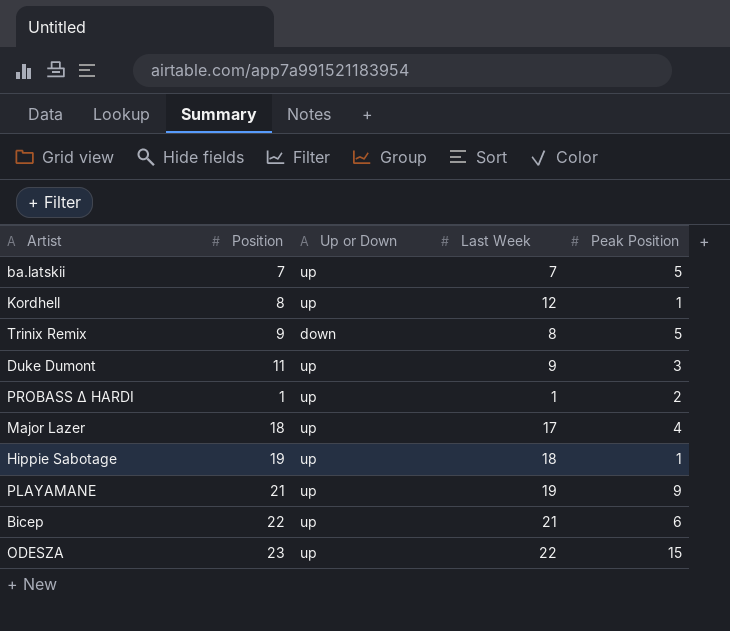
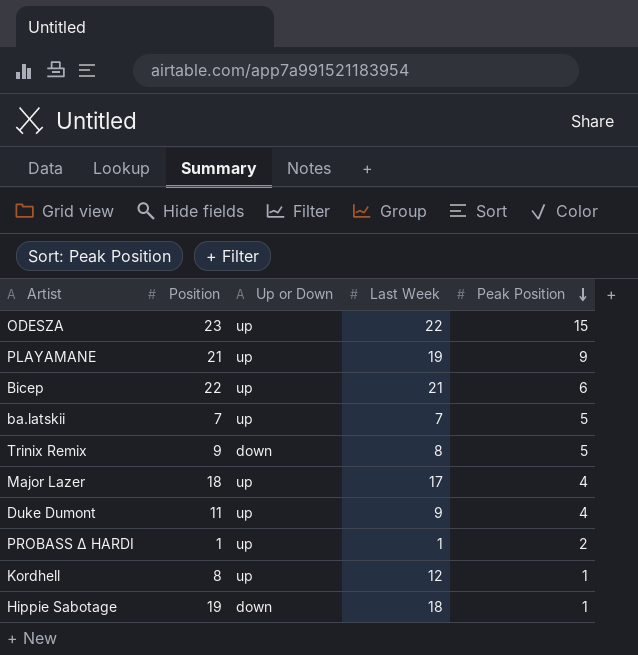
row order: none -> Peak Position descending
Duke Dumont | Peak Position: 3 -> 4
Hippie Sabotage | Up or Down: up -> down

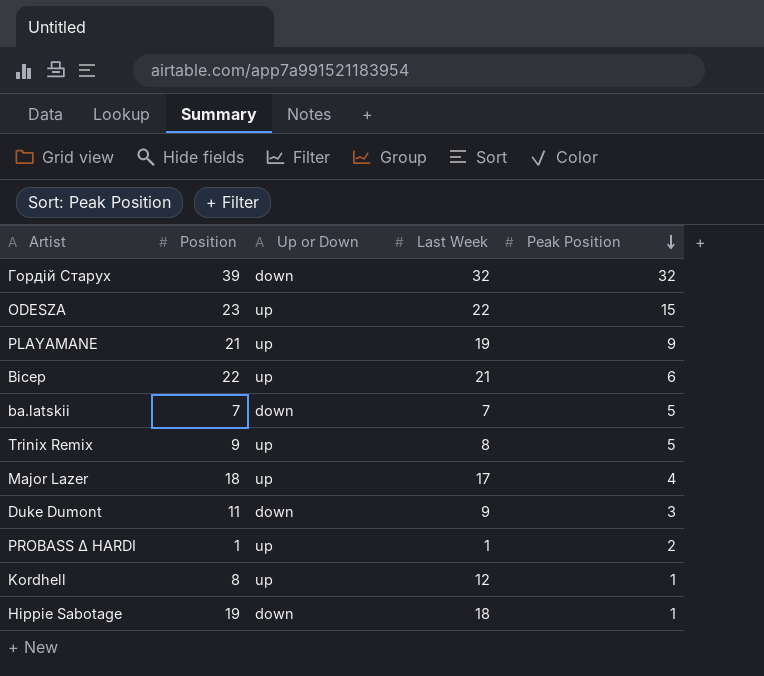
row Гордій Старух: none -> 39 | down | 32 | 32
ba.latskii | Up or Down: up -> down
Trinix Remix | Up or Down: down -> up
Duke Dumont | Up or Down: up -> down
Duke Dumont | Peak Position: 4 -> 3

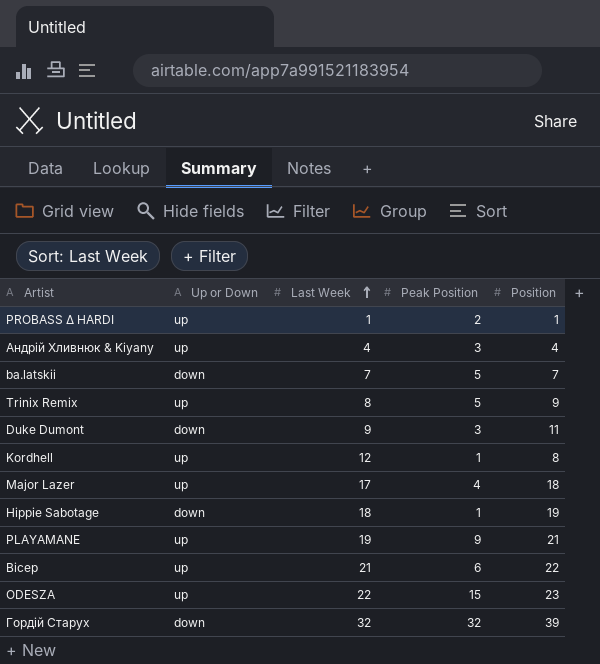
row order: Peak Position descending -> Last Week ascending
column Position | position: 2 -> 5
row Андрій Хливнюк & Kiyany: none -> up | 4 | 3 | 4

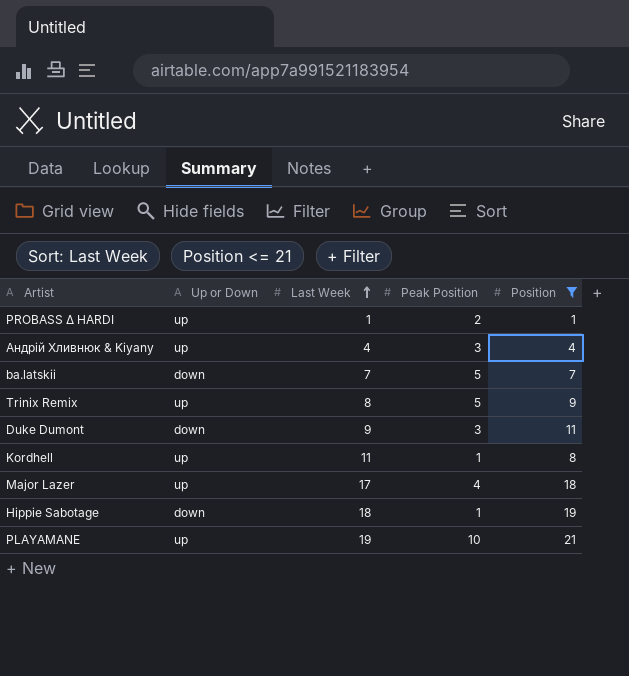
filter: none -> Position <= 21
Kordhell | Last Week: 12 -> 11
PLAYAMANE | Peak Position: 9 -> 10

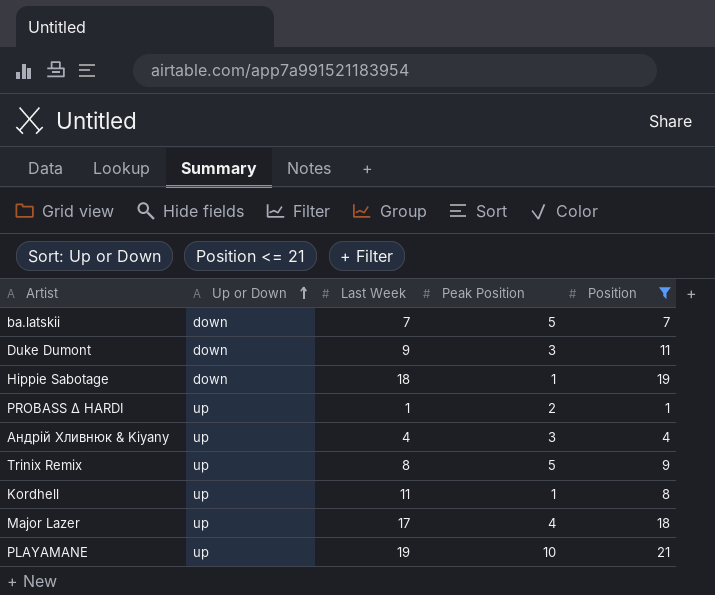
row order: Last Week ascending -> Up or Down ascending

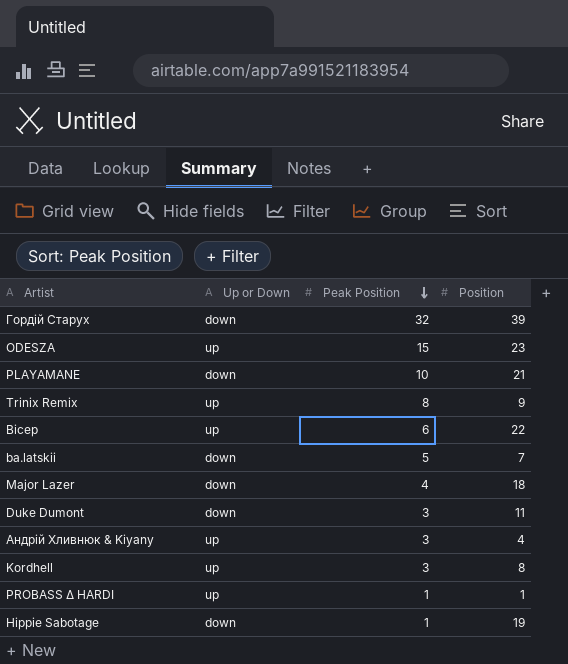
filter: Position <= 21 -> none
row order: Up or Down ascending -> Peak Position descending
column Last Week | position: 3 -> none
PLAYAMANE | Up or Down: up -> down
Trinix Remix | Peak Position: 5 -> 8
Major Lazer | Up or Down: up -> down
Kordhell | Peak Position: 1 -> 3
PROBASS ∆ HARDI | Peak Position: 2 -> 1

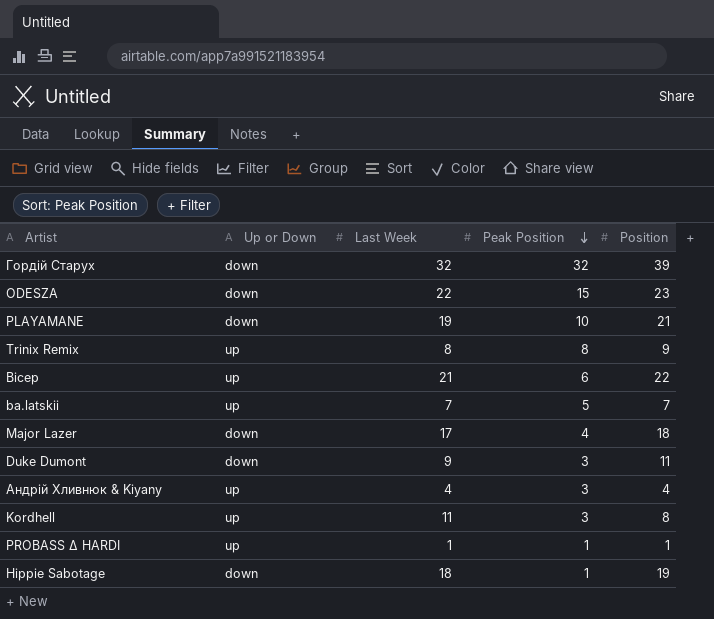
column Last Week | position: none -> 3
ODESZA | Up or Down: up -> down
ba.latskii | Up or Down: down -> up

